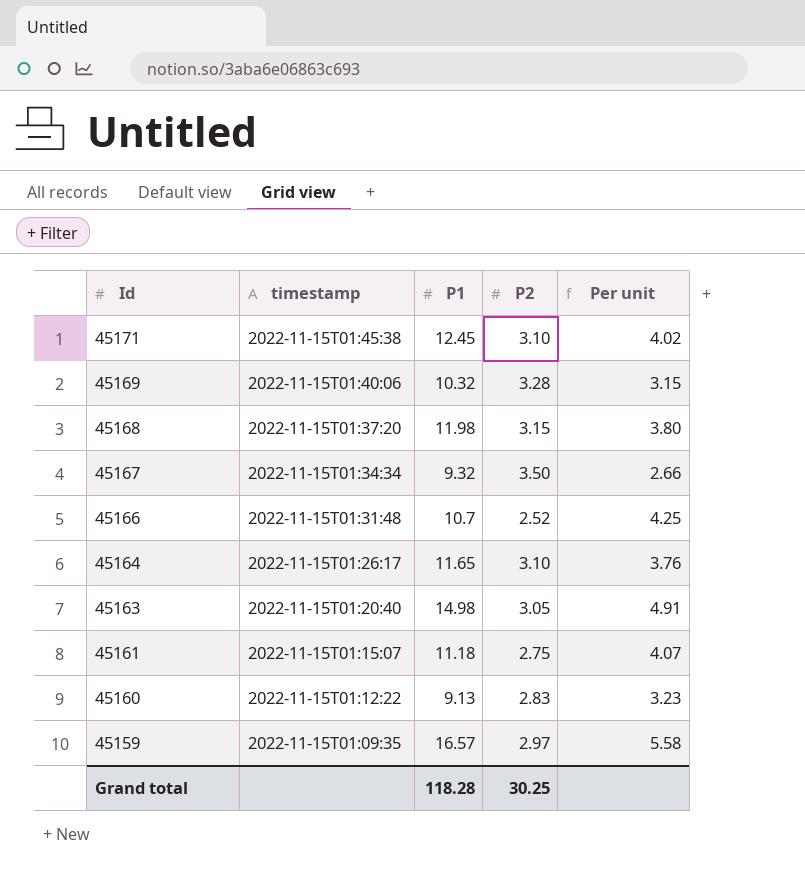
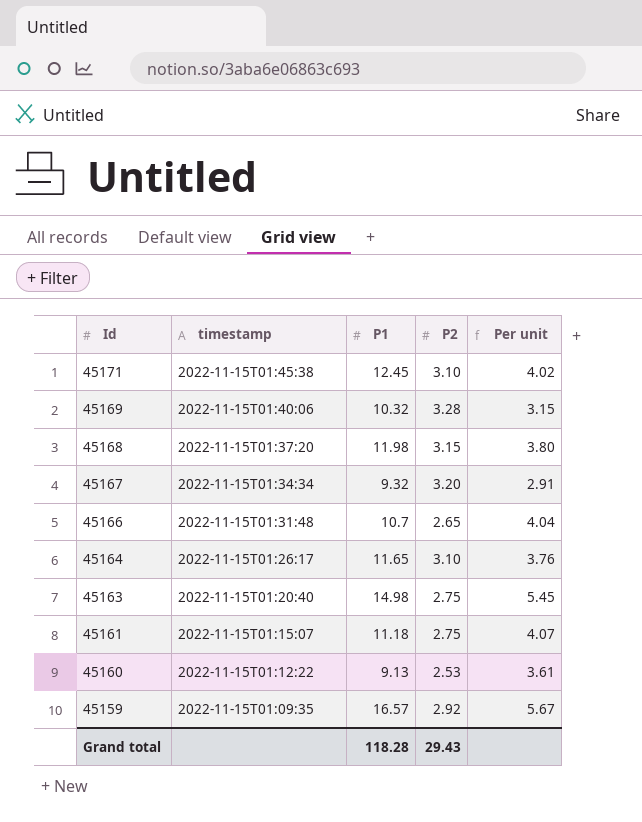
45167 | P2: 3.50 -> 3.20
45167 | Per unit: 2.66 -> 2.91
45166 | P2: 2.52 -> 2.65
45166 | Per unit: 4.25 -> 4.04
45163 | P2: 3.05 -> 2.75
45163 | Per unit: 4.91 -> 5.45
45160 | P2: 2.83 -> 2.53
45160 | Per unit: 3.23 -> 3.61
45159 | P2: 2.97 -> 2.92
45159 | Per unit: 5.58 -> 5.67
Grand total | P2: 30.25 -> 29.43

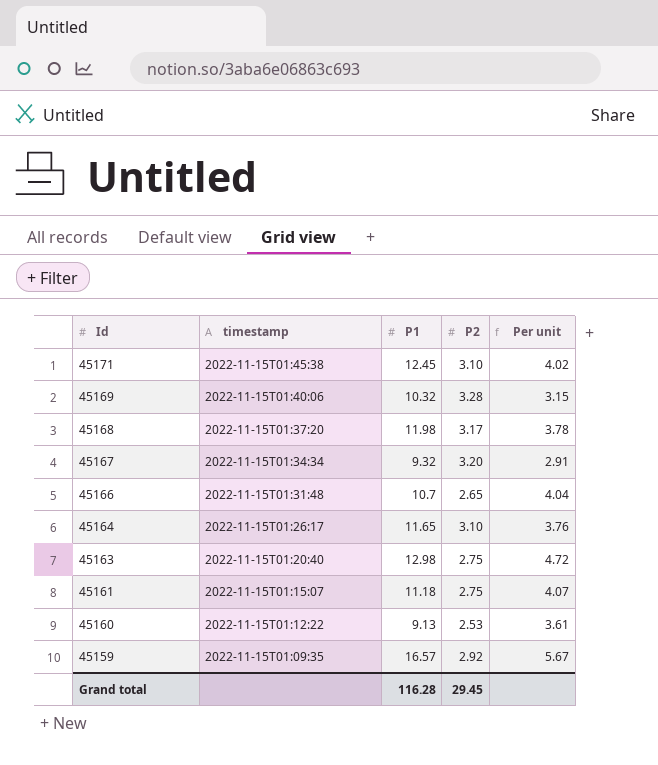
45168 | P2: 3.15 -> 3.17
45168 | Per unit: 3.80 -> 3.78
45163 | P1: 14.98 -> 12.98
45163 | Per unit: 5.45 -> 4.72
Grand total | P1: 118.28 -> 116.28
Grand total | P2: 29.43 -> 29.45

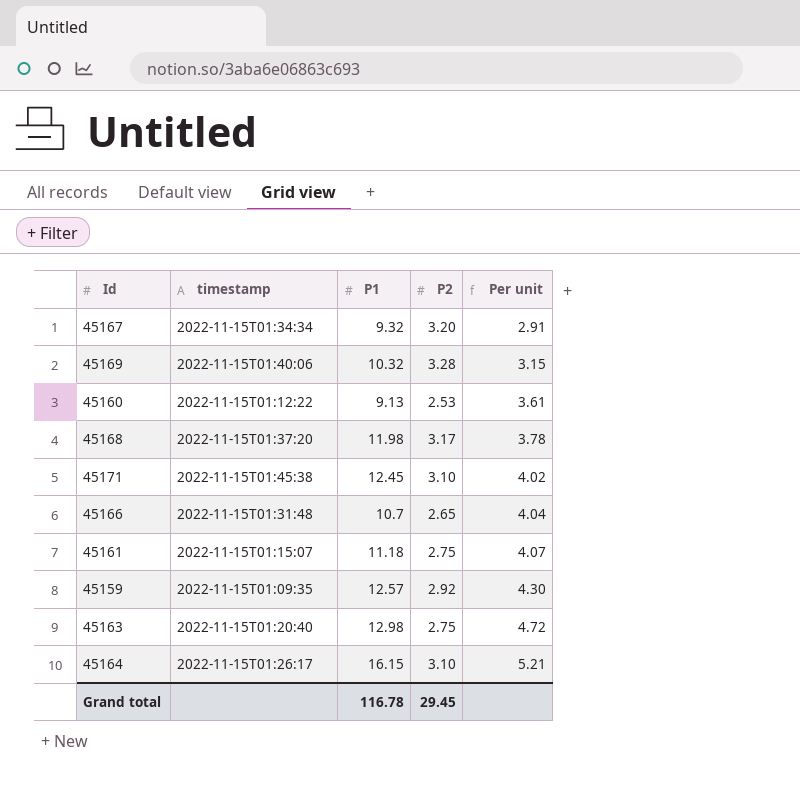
row order: Id descending -> Per unit ascending
45159 | P1: 16.57 -> 12.57
45159 | Per unit: 5.67 -> 4.30
45164 | P1: 11.65 -> 16.15
45164 | Per unit: 3.76 -> 5.21
Grand total | P1: 116.28 -> 116.78

